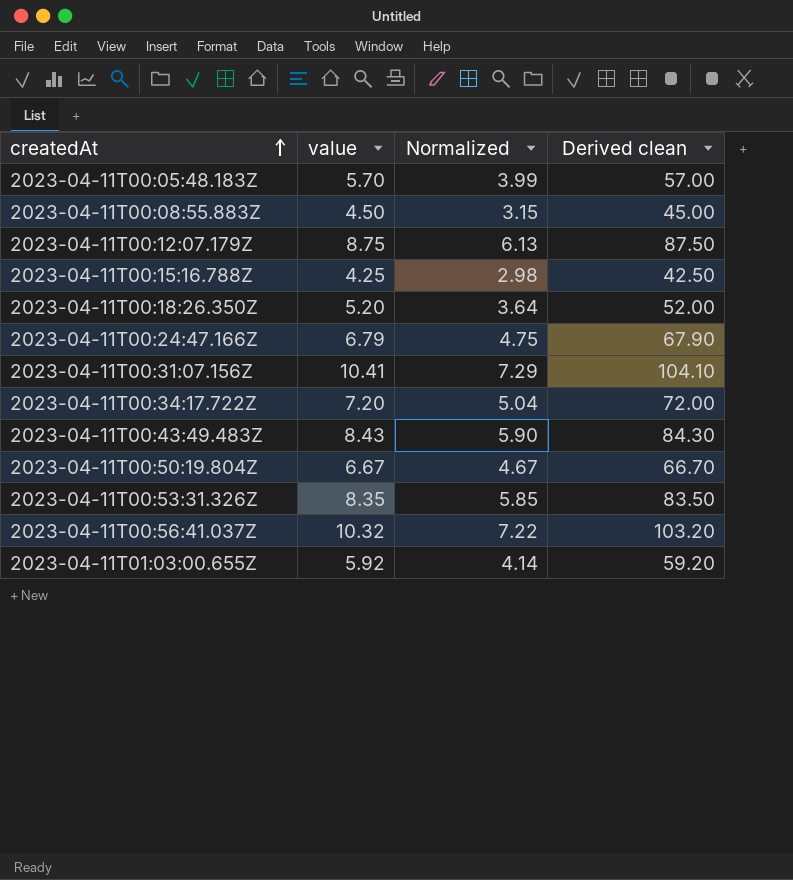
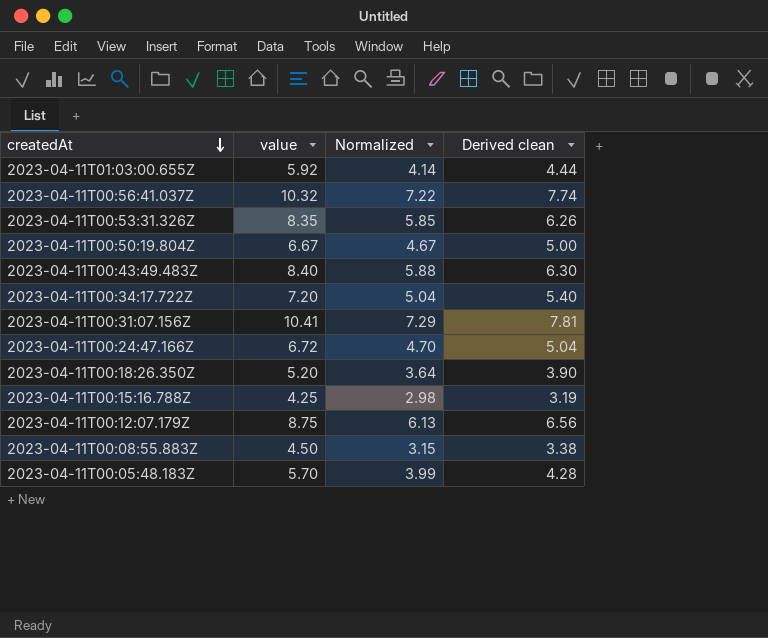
row order: createdAt ascending -> createdAt descending
column Derived clean | formula: [value] * 10 -> [value] * 0.75
2023-04-11T00:43:49.483Z | value: 8.43 -> 8.40
2023-04-11T00:43:49.483Z | Normalized: 5.90 -> 5.88
2023-04-11T00:24:47.166Z | value: 6.79 -> 6.72
2023-04-11T00:24:47.166Z | Normalized: 4.75 -> 4.70

